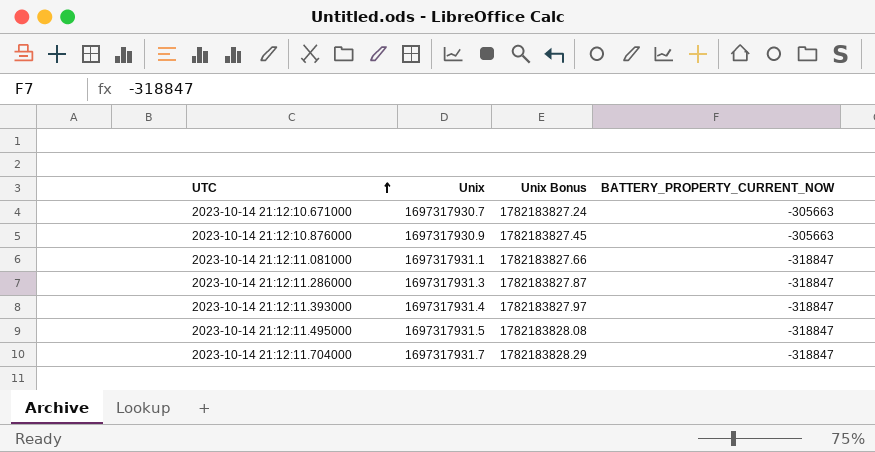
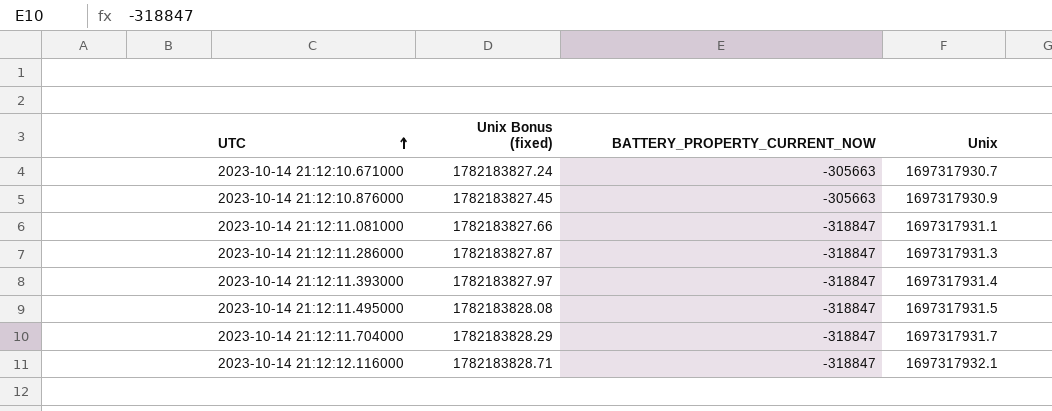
column name: Unix Bonus -> Unix Bonus (fixed)
column Unix | position: 2 -> 4
row 2023-10-14 21:12:12.116000: none -> 1782183828.71 | -318847 | 1697317932.1

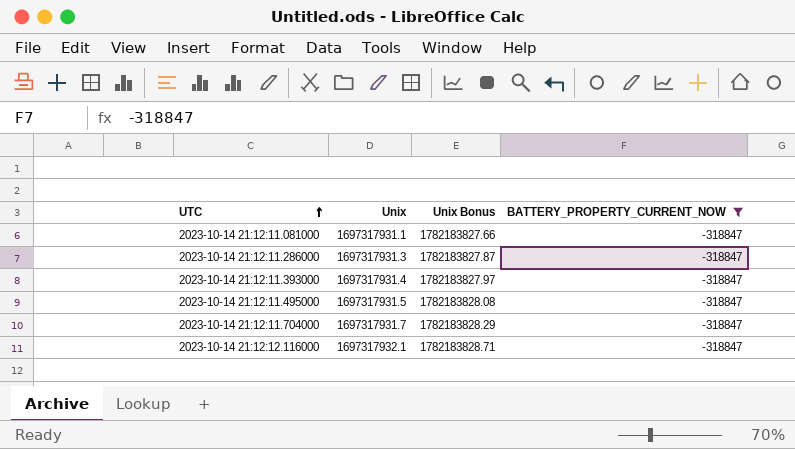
filter: none -> BATTERY_PROPERTY_CURRENT_NOW = -318847
column Unix | position: 4 -> 2
column name: Unix Bonus (fixed) -> Unix Bonus

